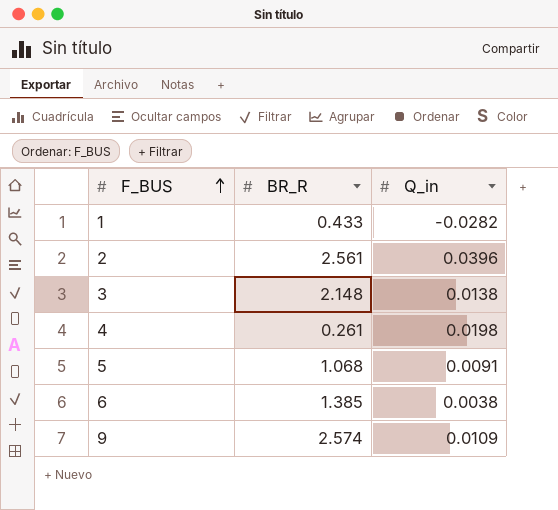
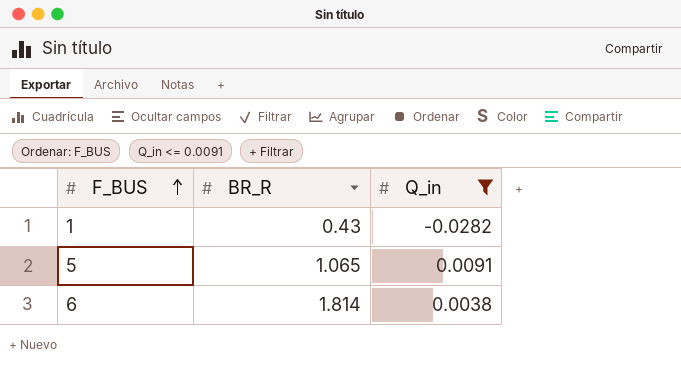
filter: none -> Q_in <= 0.0091
1 | BR_R: 0.433 -> 0.43
5 | BR_R: 1.068 -> 1.065
6 | BR_R: 1.385 -> 1.814

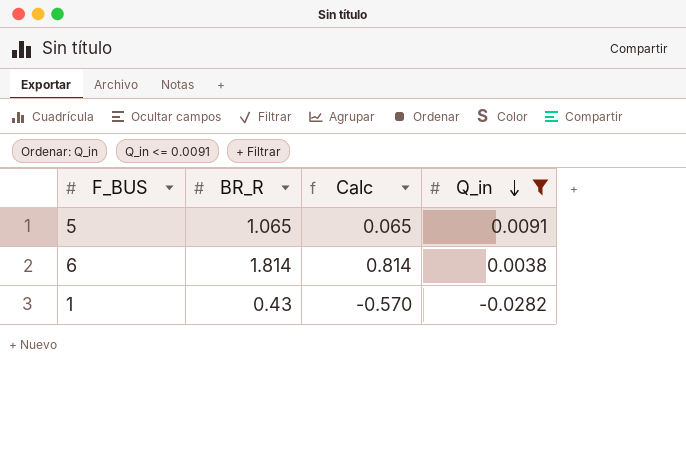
row order: F_BUS ascending -> Q_in descending
column Calc | formula: none -> [BR_R] - 1

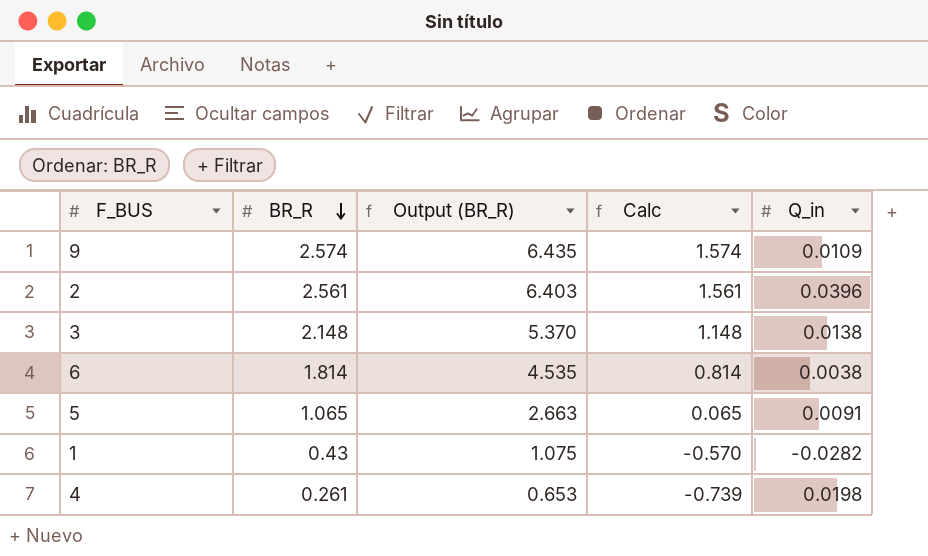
filter: Q_in <= 0.0091 -> none
row order: Q_in descending -> BR_R descending
column Output (BR_R) | formula: none -> [BR_R] * 2.5

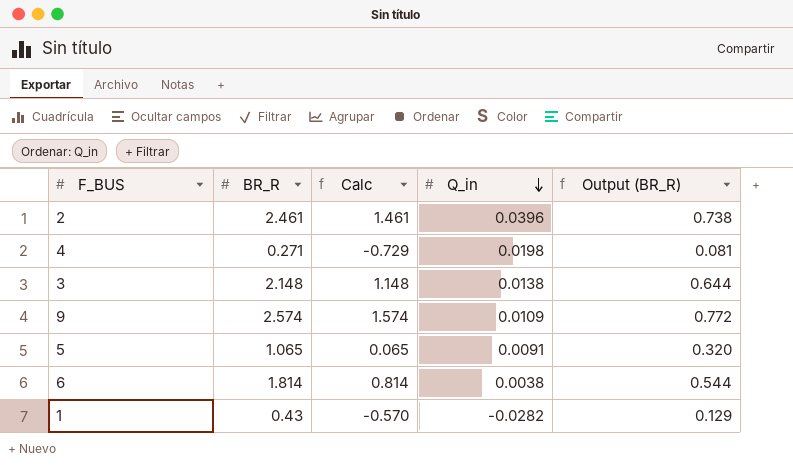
row order: BR_R descending -> Q_in descending
column Output (BR_R) | formula: [BR_R] * 2.5 -> [BR_R] * 0.3
column Output (BR_R) | position: 3 -> 5
2 | BR_R: 2.561 -> 2.461
2 | Calc: 1.561 -> 1.461
4 | BR_R: 0.261 -> 0.271
4 | Calc: -0.739 -> -0.729

